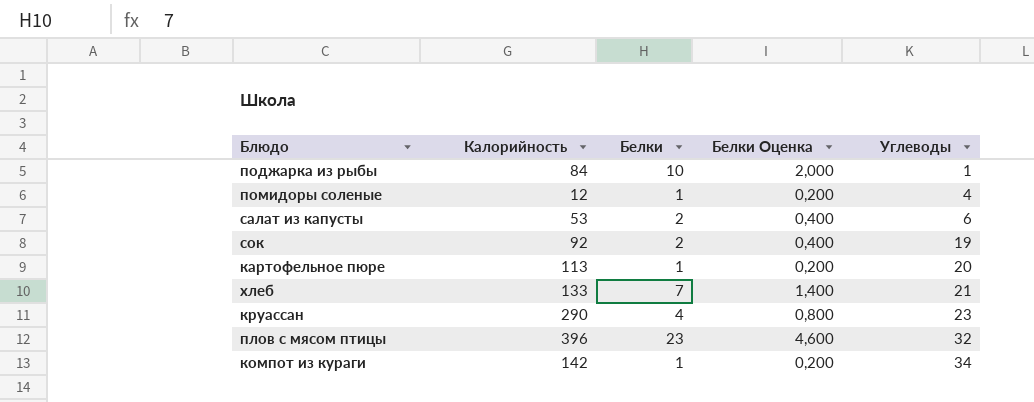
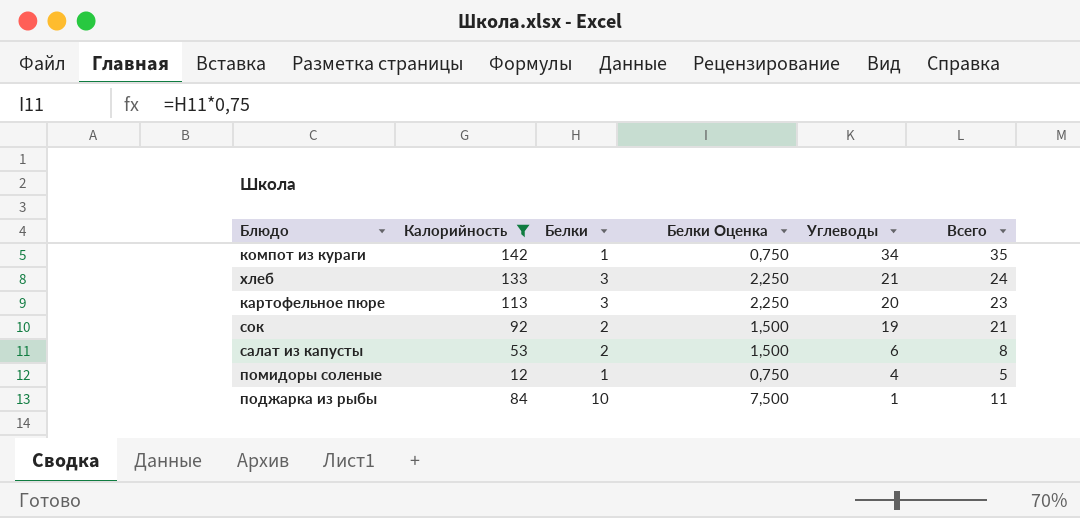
filter: none -> Калорийность <= 142
row order: Углеводы ascending -> Углеводы descending
column Белки Оценка | formula: [Белки] * 0,2 -> [Белки] * 0,75
column Всего | formula: none -> [Белки] + [Углеводы]
хлеб | Белки: 7 -> 3
картофельное пюре | Белки: 1 -> 3

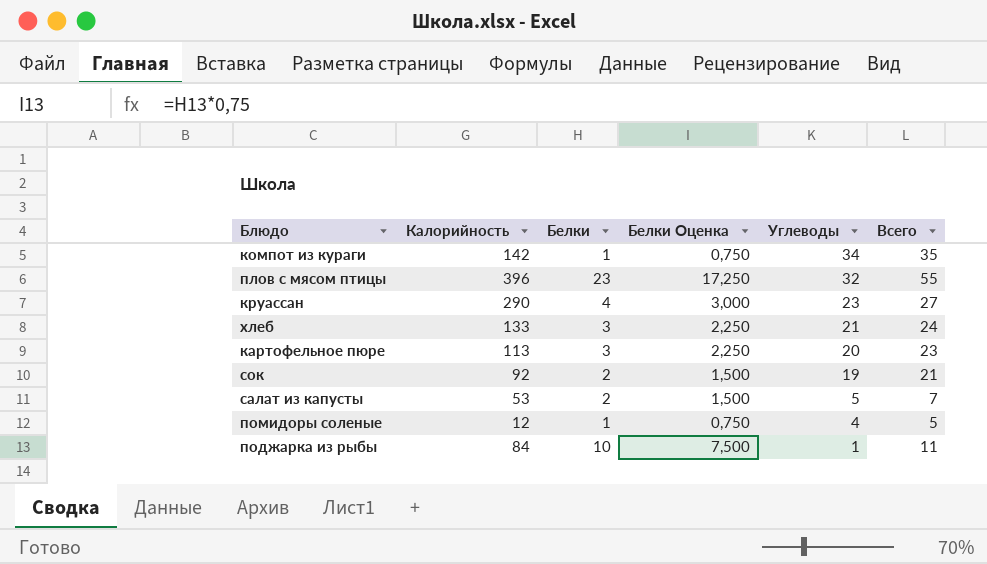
filter: Калорийность <= 142 -> none
салат из капусты | Углеводы: 6 -> 5
салат из капусты | Всего: 8 -> 7

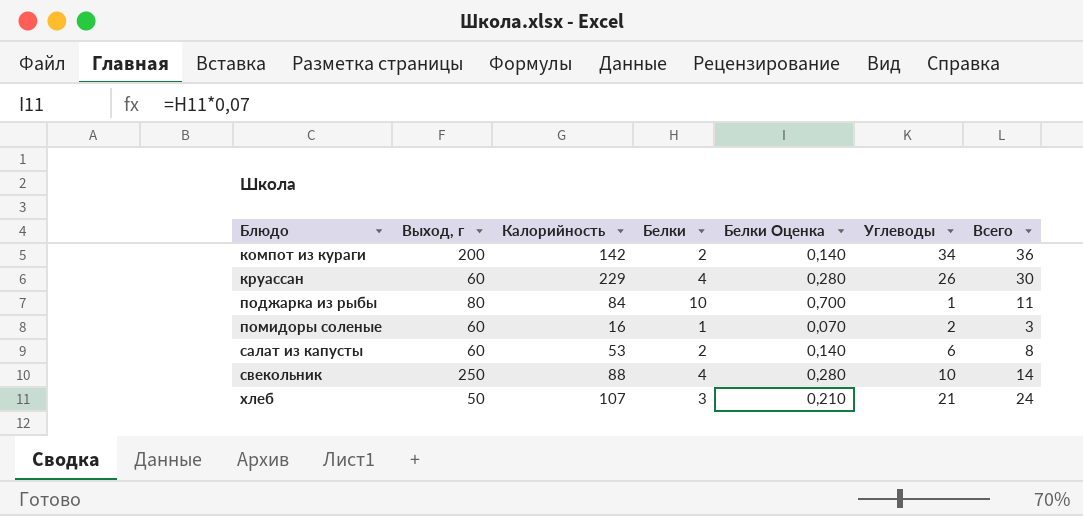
row order: Углеводы descending -> Блюдо ascending
column Выход, г | position: none -> 2
column Белки Оценка | formula: [Белки] * 0,75 -> [Белки] * 0,07
row плов с мясом птицы: 396 | 23 | 17,250 | 32 | 55 -> none
row картофельное пюре: 113 | 3 | 2,250 | 20 | 23 -> none
row сок: 92 | 2 | 1,500 | 19 | 21 -> none
компот из кураги | Белки: 1 -> 2
компот из кураги | Всего: 35 -> 36
круассан | Калорийность: 290 -> 229
круассан | Углеводы: 23 -> 26
круассан | Всего: 27 -> 30
помидоры соленые | Калорийность: 12 -> 16
помидоры соленые | Углеводы: 4 -> 2
помидоры соленые | Всего: 5 -> 3
салат из капусты | Углеводы: 5 -> 6
салат из капусты | Всего: 7 -> 8
row свекольник: none -> 250 | 88 | 4 | 0,280 | 10 | 14
хлеб | Калорийность: 133 -> 107

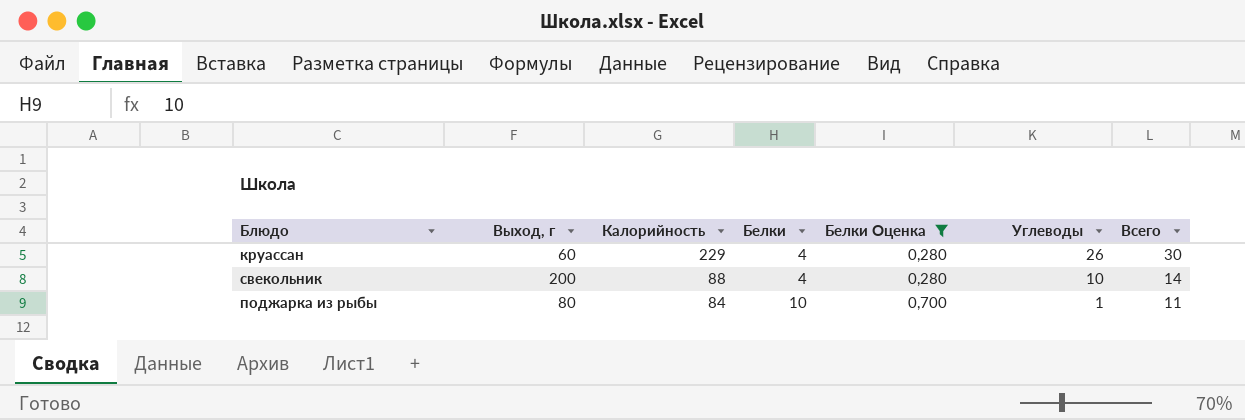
filter: none -> Белки Оценка >= 0,280
row order: Блюдо ascending -> Калорийность descending
свекольник | Выход, г: 250 -> 200

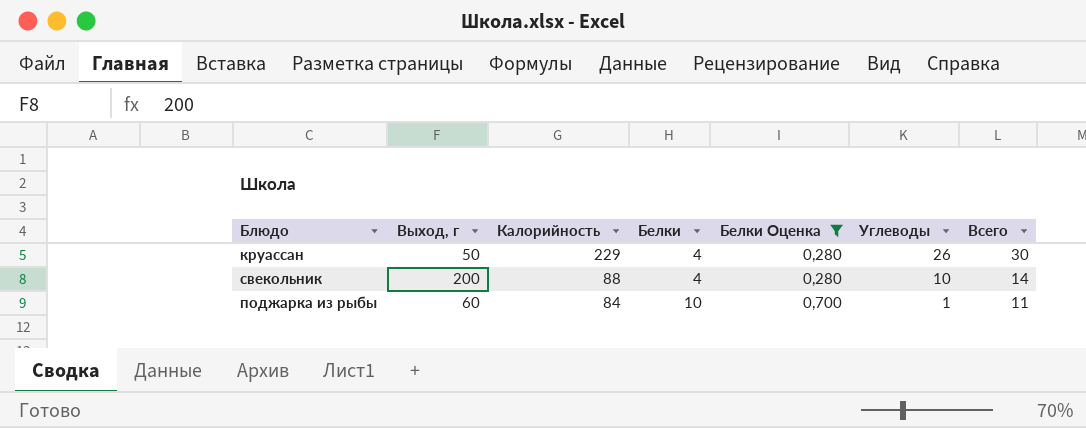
круассан | Выход, г: 60 -> 50
поджарка из рыбы | Выход, г: 80 -> 60

